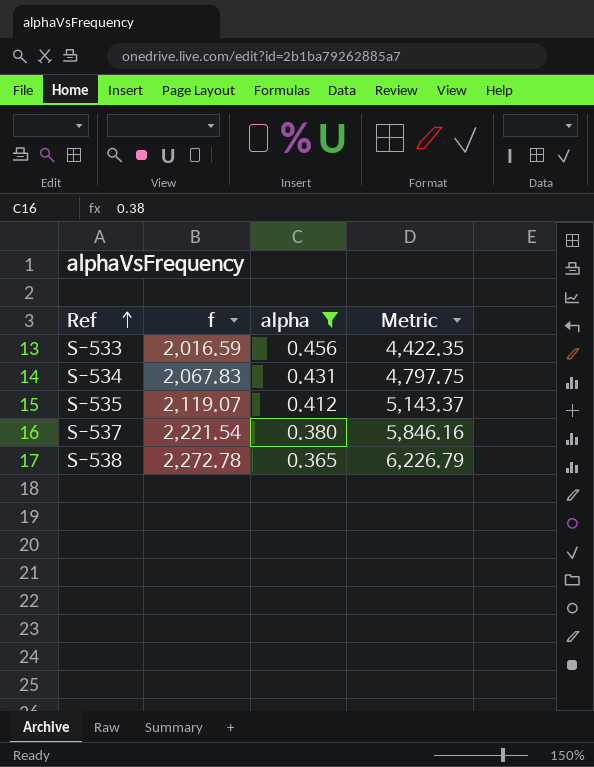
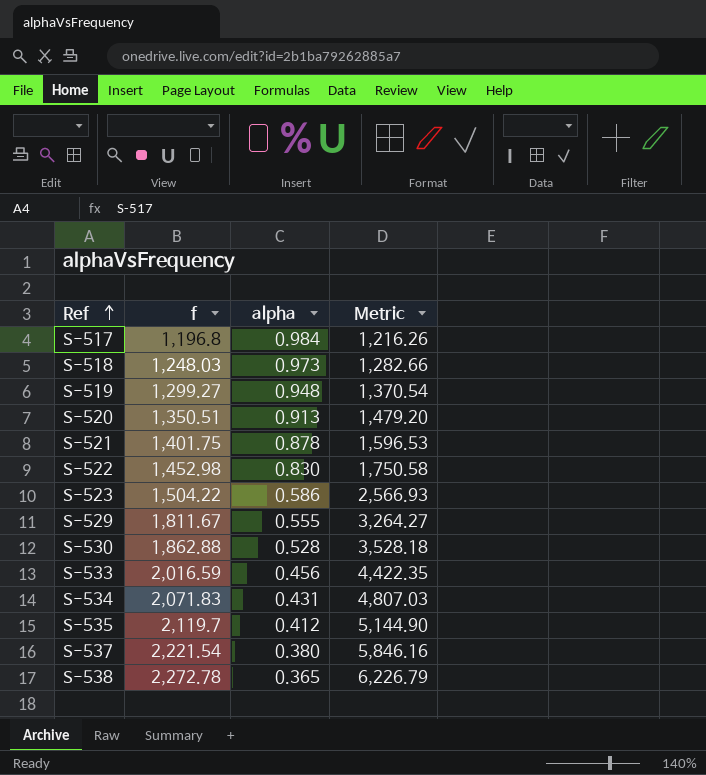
filter: alpha <= 0.456 -> none
S-534 | f: 2,067.83 -> 2,071.83
S-534 | Metric: 4,797.75 -> 4,807.03
S-535 | f: 2,119.07 -> 2,119.7
S-535 | Metric: 5,143.37 -> 5,144.90

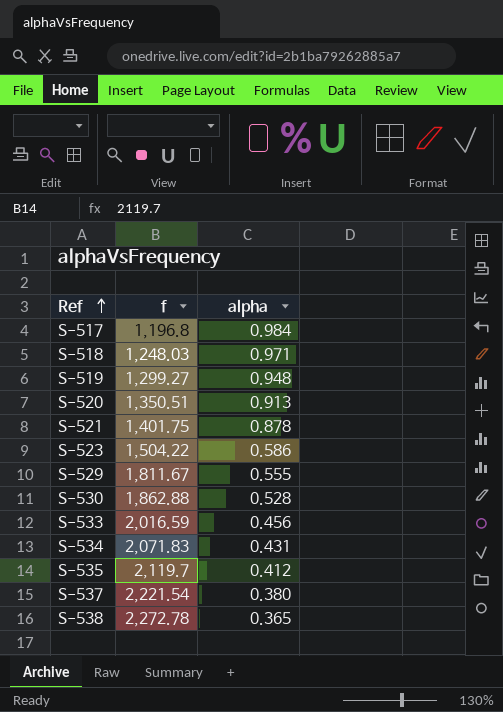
column Metric | formula: [f] / [alpha] -> none
row S-522: 1,452.98 | 0.830 | 1,750.58 -> none
S-518 | alpha: 0.973 -> 0.971

